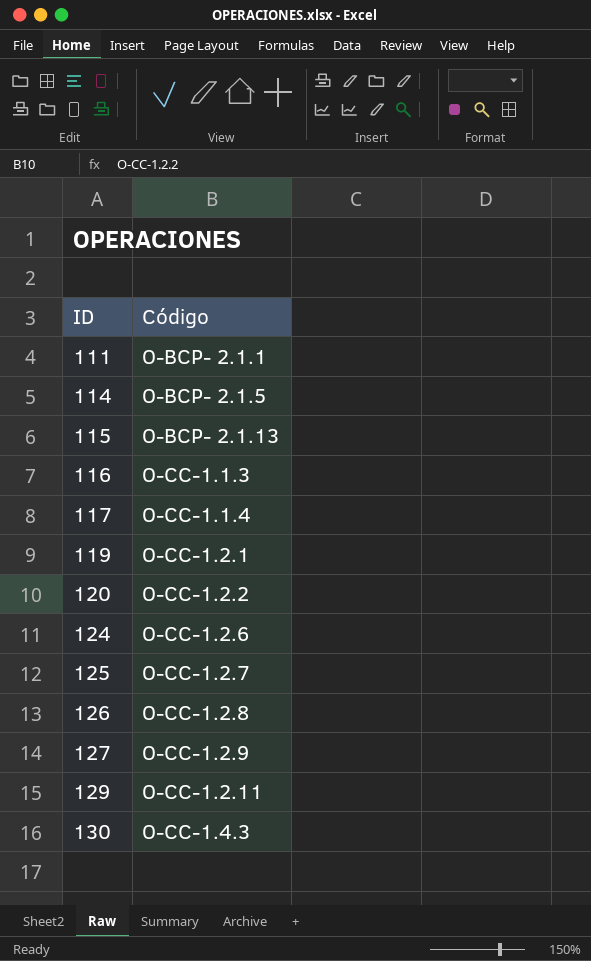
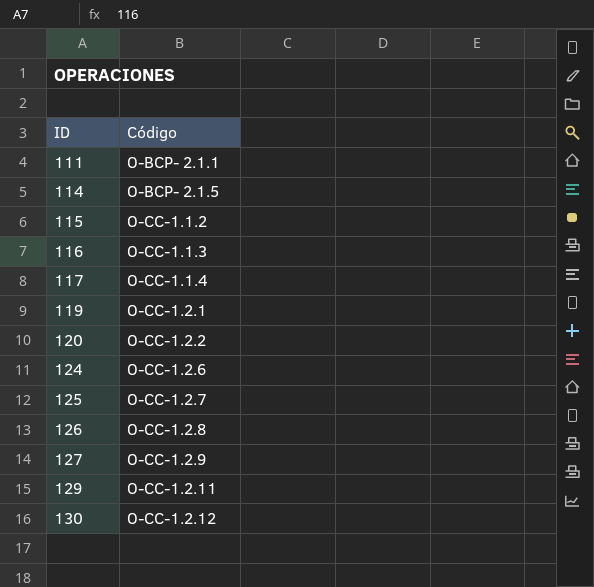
115 | Código: O-BCP- 2.1.13 -> O-CC-1.1.2
130 | Código: O-CC-1.4.3 -> O-CC-1.2.12

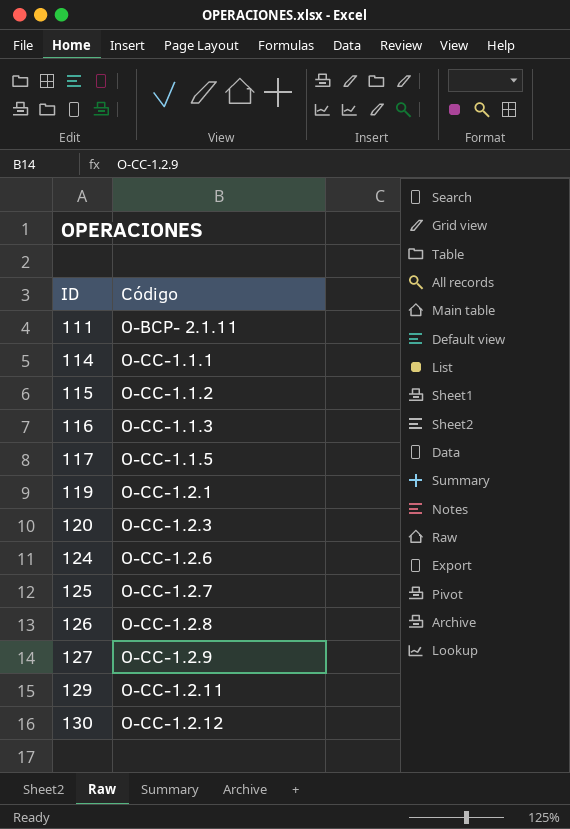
111 | Código: O-BCP- 2.1.1 -> O-BCP- 2.1.11
114 | Código: O-BCP- 2.1.5 -> O-CC-1.1.1
117 | Código: O-CC-1.1.4 -> O-CC-1.1.5
120 | Código: O-CC-1.2.2 -> O-CC-1.2.3

